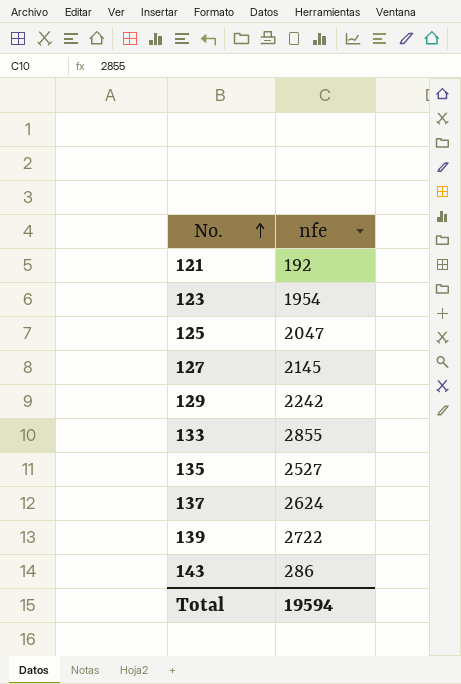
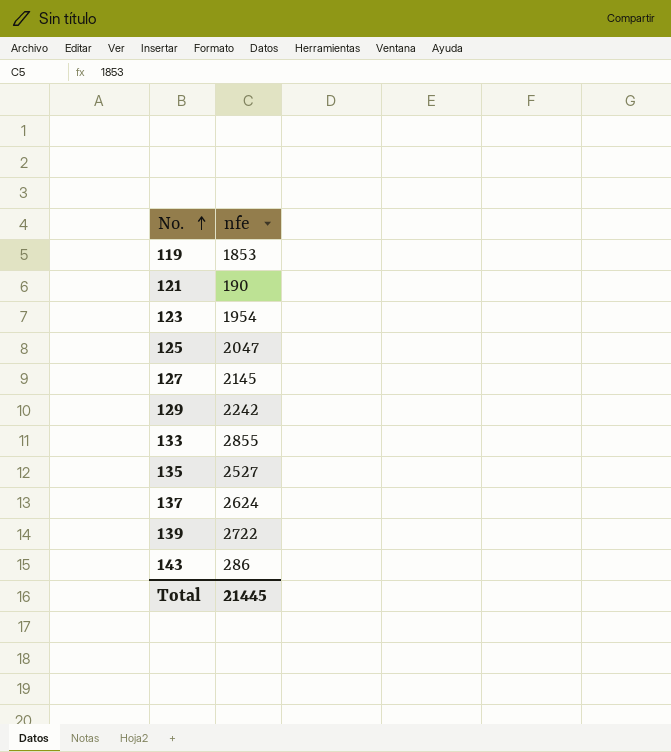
row 119: none -> 1853
121 | nfe: 192 -> 190
Total | nfe: 19594 -> 21445

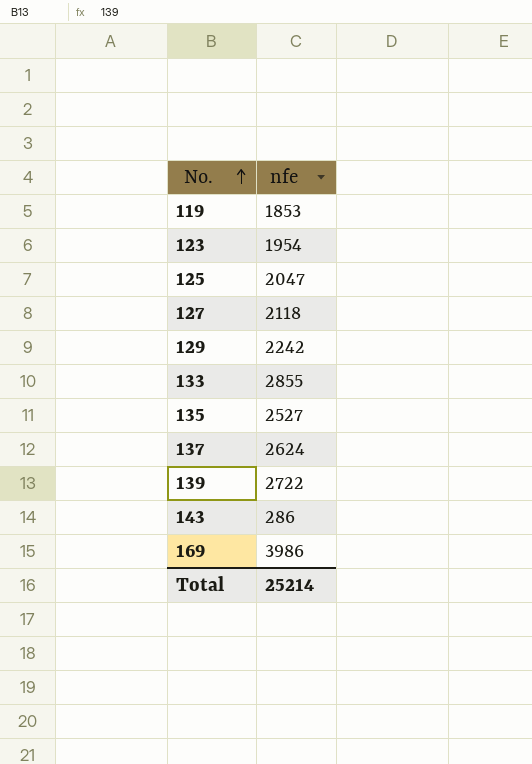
row 121: 190 -> none
127 | nfe: 2145 -> 2118
row 169: none -> 3986
Total | nfe: 21445 -> 25214

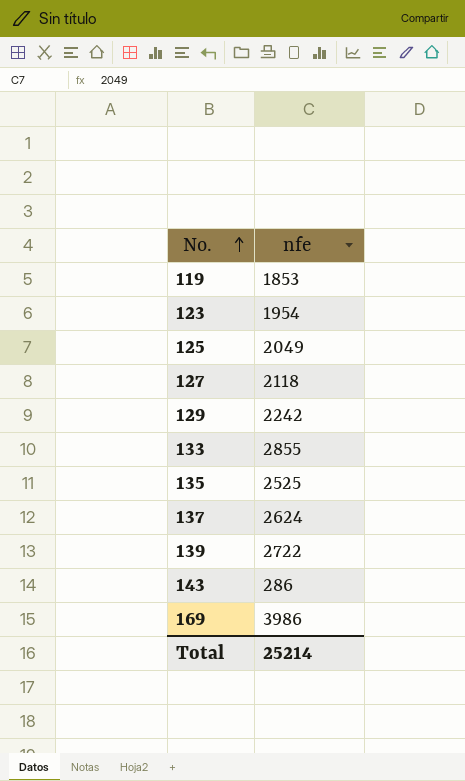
125 | nfe: 2047 -> 2049
135 | nfe: 2527 -> 2525

